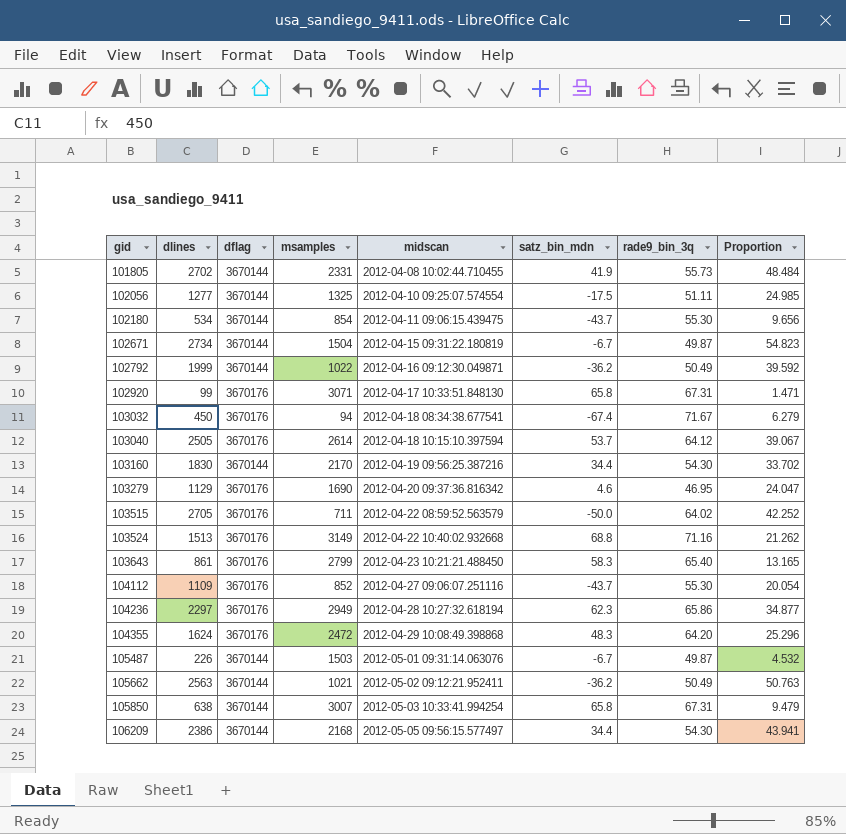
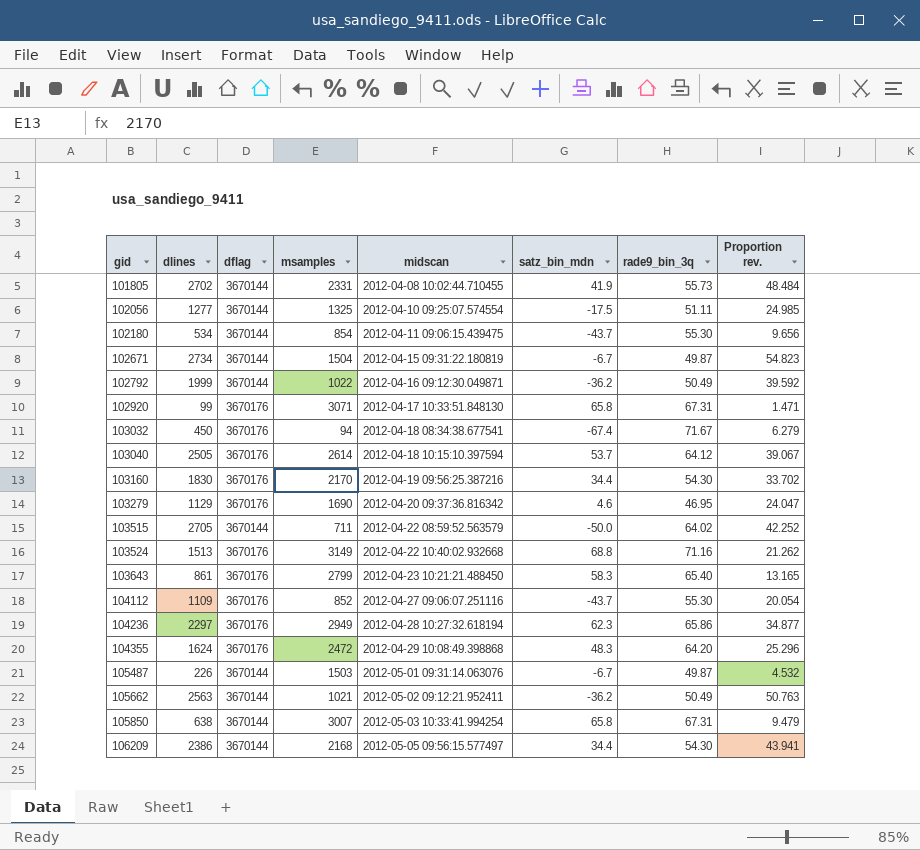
column name: Proportion -> Proportion rev.
103160 | dflag: 3670144 -> 3670176
103515 | dflag: 3670176 -> 3670144

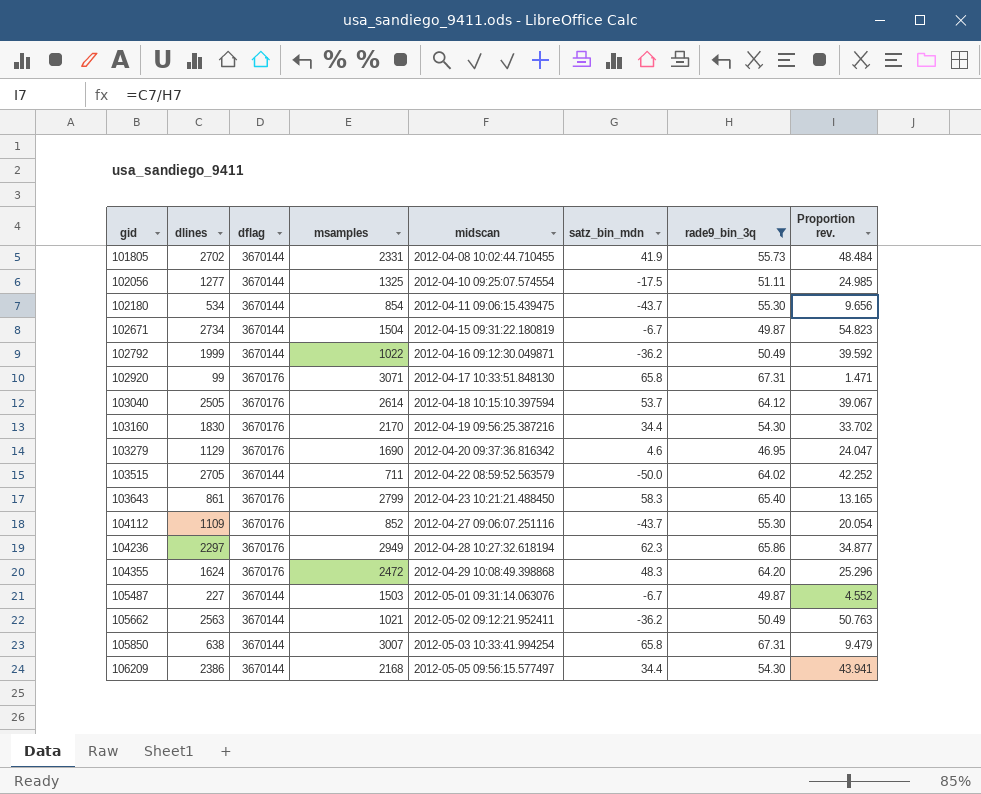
filter: none -> rade9_bin_3q <= 67.31
105487 | dlines: 226 -> 227
105487 | Proportion rev.: 4.532 -> 4.552

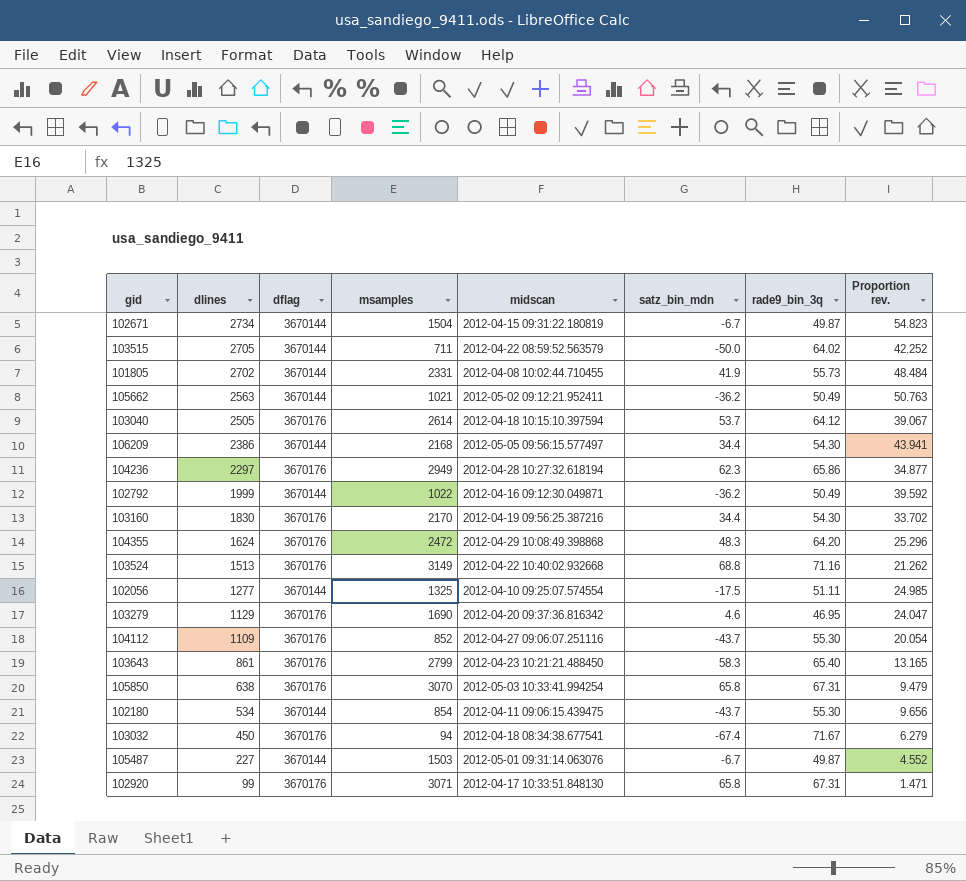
filter: rade9_bin_3q <= 67.31 -> none
row order: gid ascending -> dlines descending
105850 | dflag: 3670144 -> 3670176
105850 | msamples: 3007 -> 3070

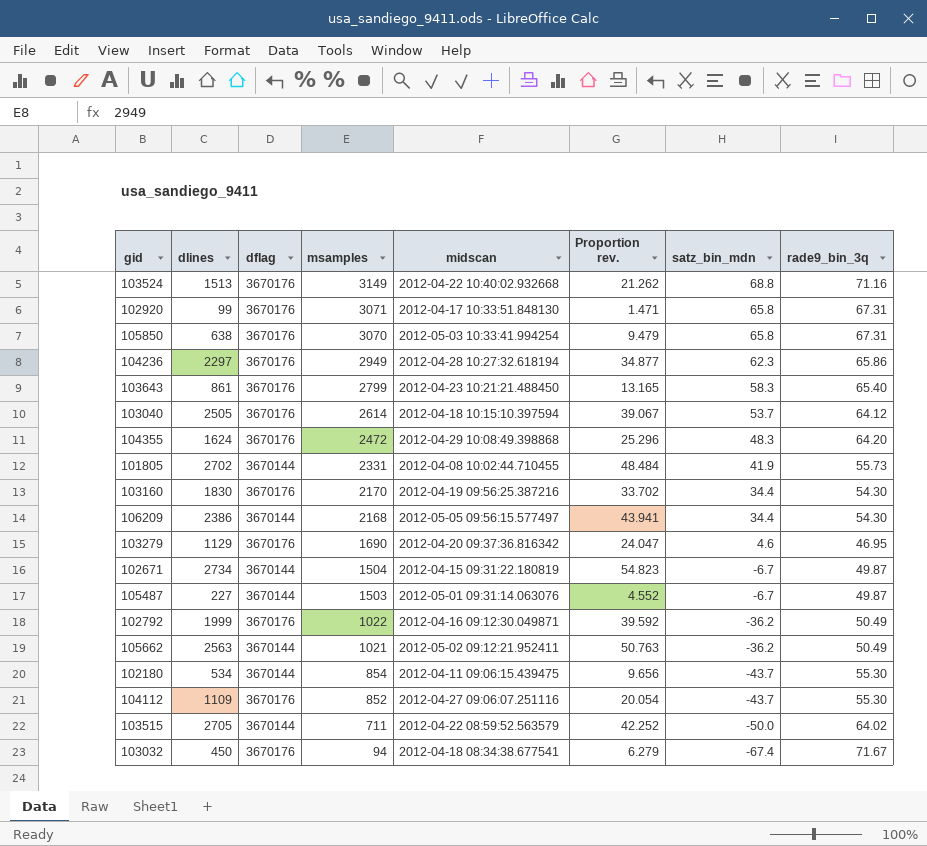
row order: dlines descending -> msamples descending
column Proportion rev. | position: 8 -> 6
row 102056: 1277 | 3670144 | 1325 | 2012-04-10 09:25:07.574554 | -17.5 | 51.11 | 24.985 -> none
102792 | dflag: 3670144 -> 3670176

